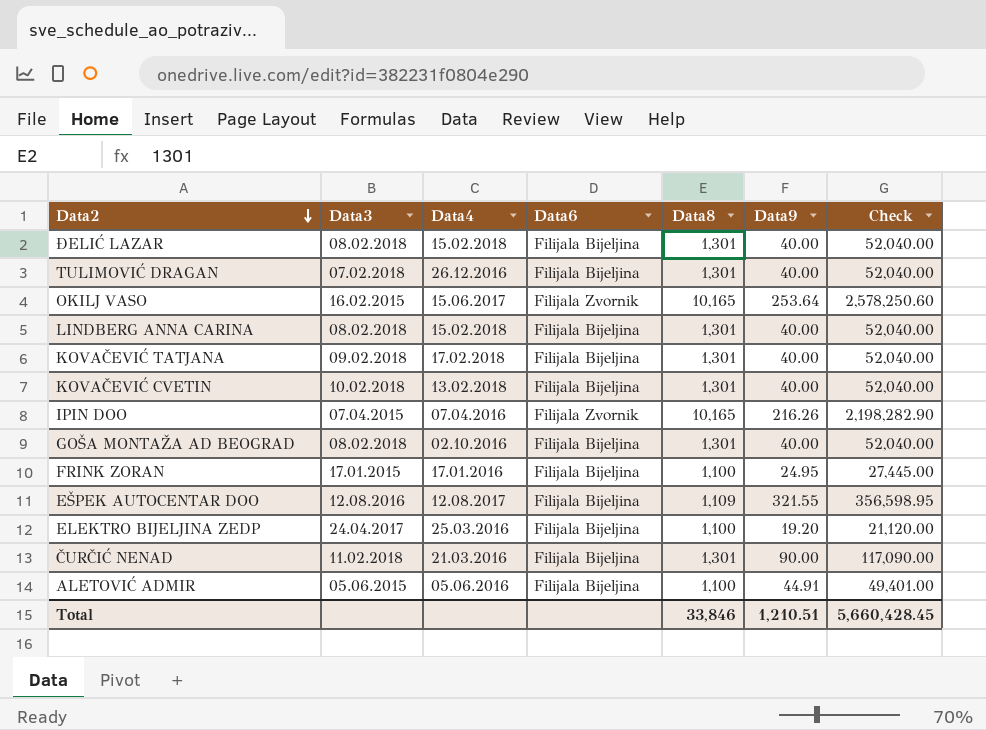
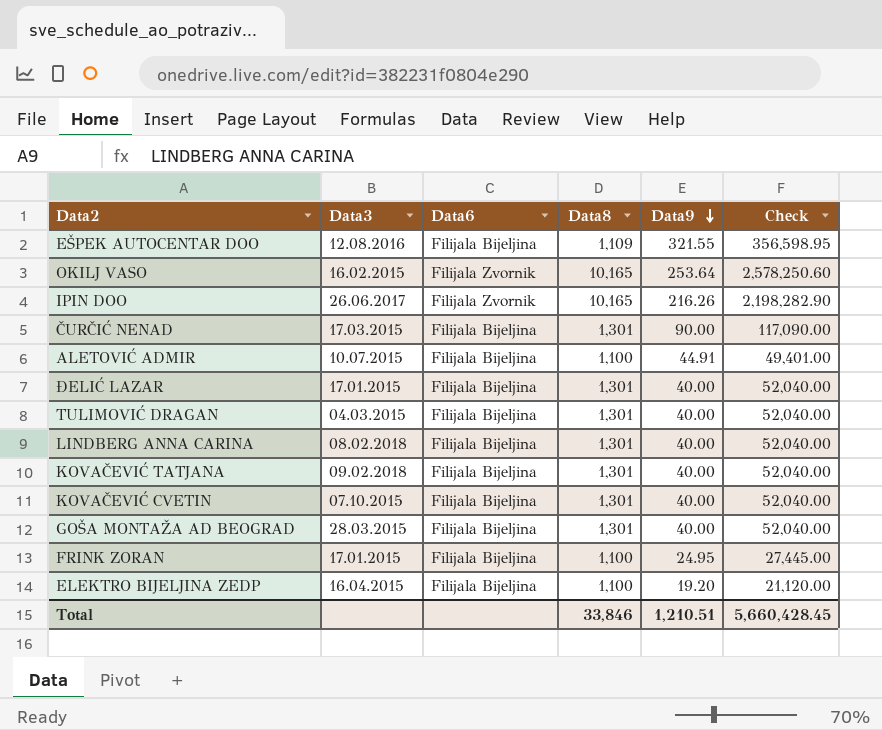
row order: Data2 descending -> Data9 descending
column Data4 | position: 3 -> none
IPIN DOO | Data3: 07.04.2015 -> 26.06.2017
ČURČIĆ NENAD | Data3: 11.02.2018 -> 17.03.2015
ALETOVIĆ ADMIR | Data3: 05.06.2015 -> 10.07.2015
ĐELIĆ LAZAR | Data3: 08.02.2018 -> 17.01.2015
TULIMOVIĆ DRAGAN | Data3: 07.02.2018 -> 04.03.2015
KOVAČEVIĆ CVETIN | Data3: 10.02.2018 -> 07.10.2015
GOŠA MONTAŽA AD BEOGRAD | Data3: 08.02.2018 -> 28.03.2015
ELEKTRO BIJELJINA ZEDP | Data3: 24.04.2017 -> 16.04.2015

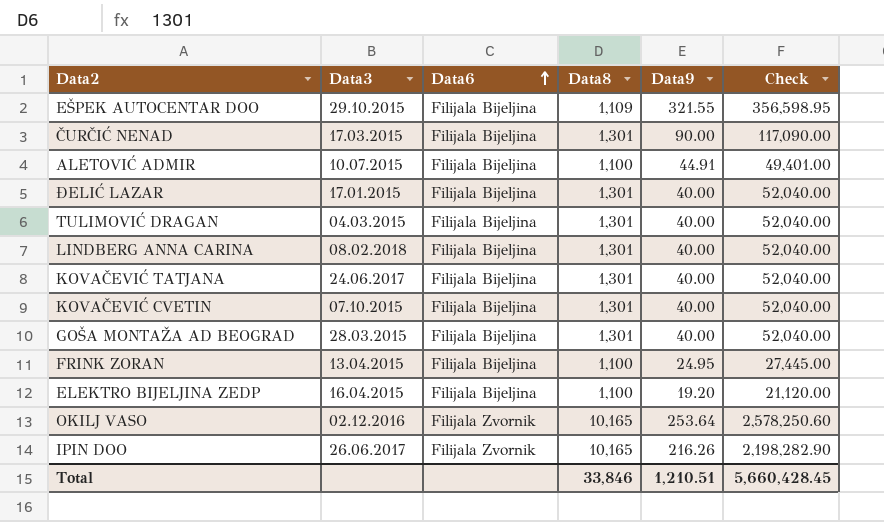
row order: Data9 descending -> Data6 ascending
EŠPEK AUTOCENTAR DOO | Data3: 12.08.2016 -> 29.10.2015
KOVAČEVIĆ TATJANA | Data3: 09.02.2018 -> 24.06.2017
FRINK ZORAN | Data3: 17.01.2015 -> 13.04.2015
OKILJ VASO | Data3: 16.02.2015 -> 02.12.2016

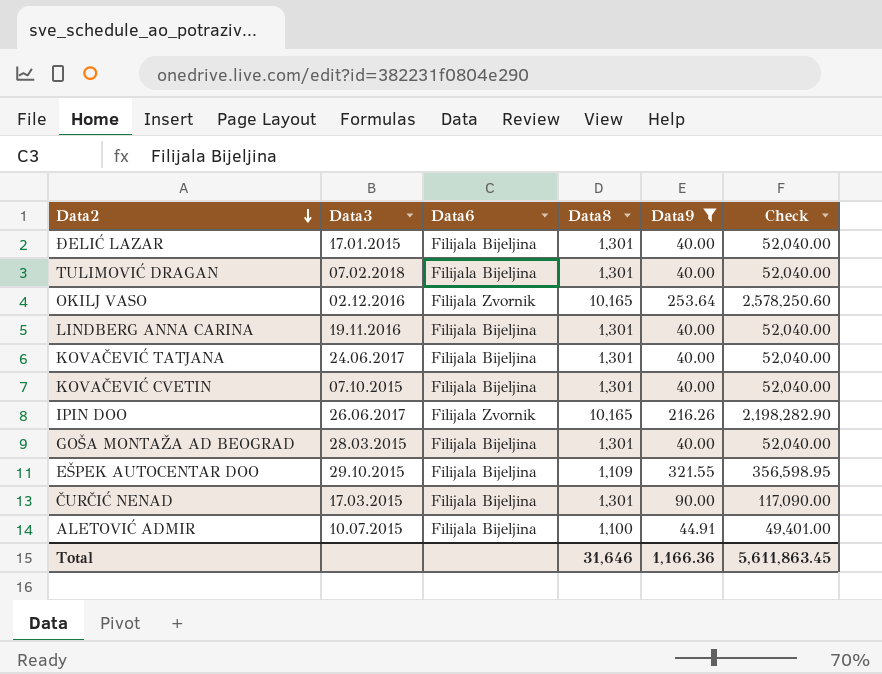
filter: none -> Data9 >= 40.00
row order: Data6 ascending -> Data2 descending
TULIMOVIĆ DRAGAN | Data3: 04.03.2015 -> 07.02.2018
LINDBERG ANNA CARINA | Data3: 08.02.2018 -> 19.11.2016
Total | Data8: 33,846 -> 31,646
Total | Data9: 1,210.51 -> 1,166.36
Total | Check: 5,660,428.45 -> 5,611,863.45

